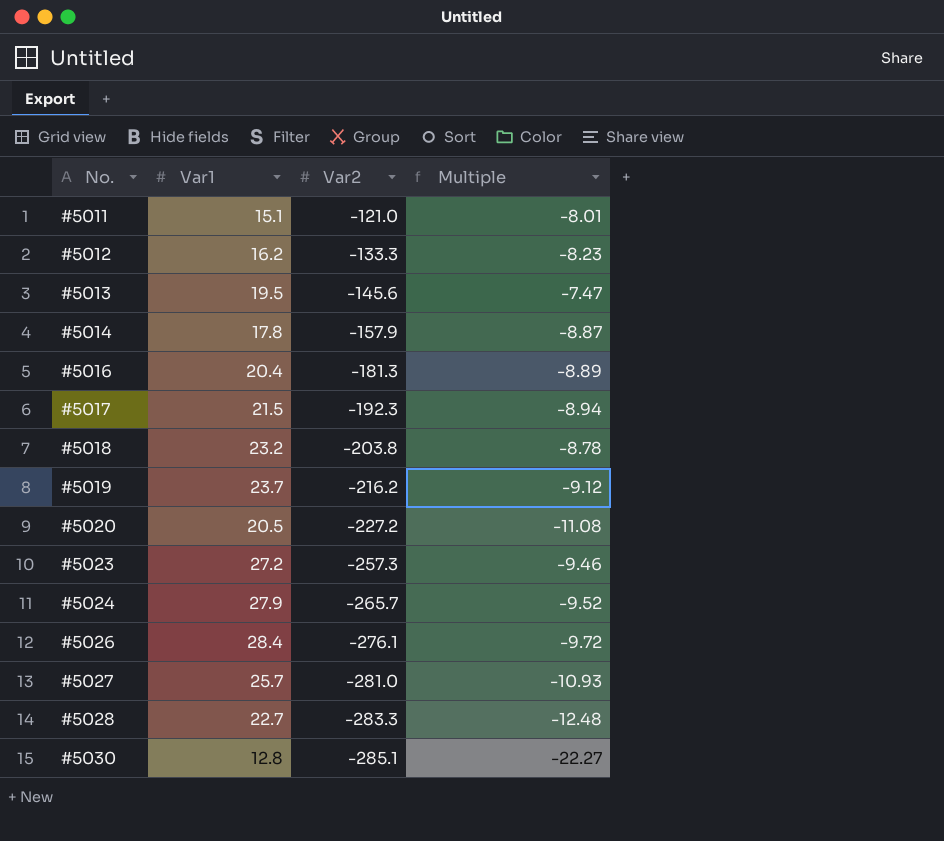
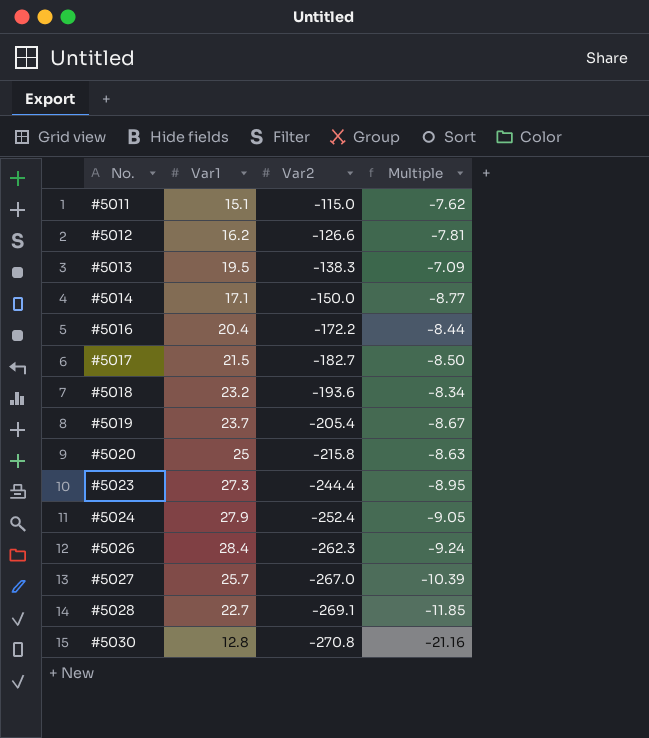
#5011 | Var2: -121.0 -> -115.0
#5011 | Multiple: -8.01 -> -7.62
#5012 | Var2: -133.3 -> -126.6
#5012 | Multiple: -8.23 -> -7.81
#5013 | Var2: -145.6 -> -138.3
#5013 | Multiple: -7.47 -> -7.09
#5014 | Var1: 17.8 -> 17.1
#5014 | Var2: -157.9 -> -150.0
#5014 | Multiple: -8.87 -> -8.77
#5016 | Var2: -181.3 -> -172.2
#5016 | Multiple: -8.89 -> -8.44
#5017 | Var2: -192.3 -> -182.7
#5017 | Multiple: -8.94 -> -8.50
#5018 | Var2: -203.8 -> -193.6
#5018 | Multiple: -8.78 -> -8.34
#5019 | Var2: -216.2 -> -205.4
#5019 | Multiple: -9.12 -> -8.67
#5020 | Var1: 20.5 -> 25
#5020 | Var2: -227.2 -> -215.8
#5020 | Multiple: -11.08 -> -8.63
#5023 | Var1: 27.2 -> 27.3
#5023 | Var2: -257.3 -> -244.4
#5023 | Multiple: -9.46 -> -8.95
#5024 | Var2: -265.7 -> -252.4
#5024 | Multiple: -9.52 -> -9.05
#5026 | Var2: -276.1 -> -262.3
#5026 | Multiple: -9.72 -> -9.24
#5027 | Var2: -281.0 -> -267.0
#5027 | Multiple: -10.93 -> -10.39
#5028 | Var2: -283.3 -> -269.1
#5028 | Multiple: -12.48 -> -11.85
#5030 | Var2: -285.1 -> -270.8
#5030 | Multiple: -22.27 -> -21.16

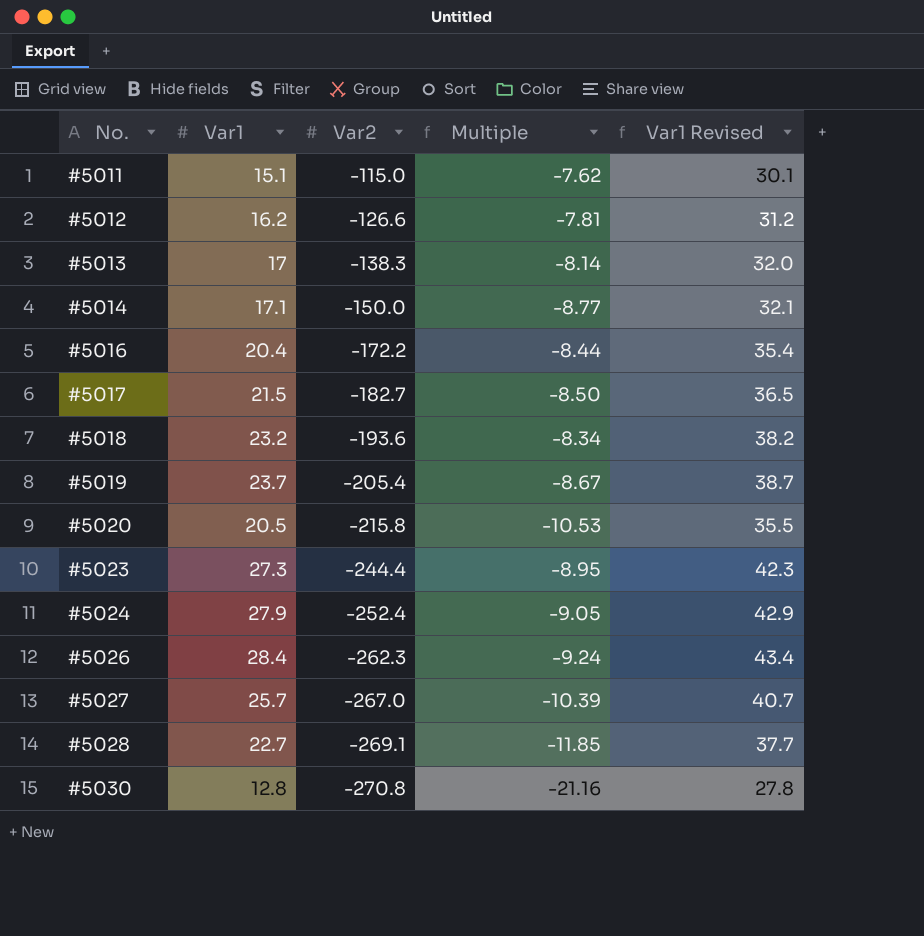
column Var1 Revised | formula: none -> [Var1] + 15
#5013 | Var1: 19.5 -> 17
#5013 | Multiple: -7.09 -> -8.14
#5020 | Var1: 25 -> 20.5
#5020 | Multiple: -8.63 -> -10.53

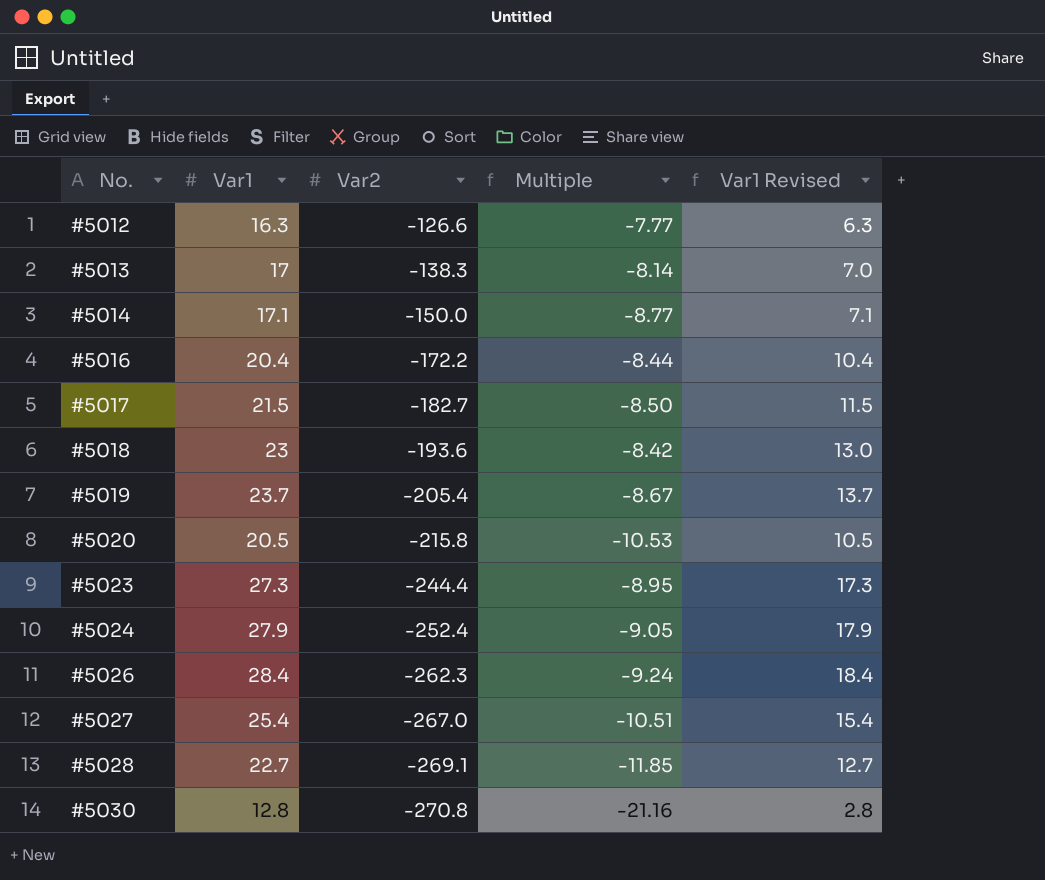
column Var1 Revised | formula: [Var1] + 15 -> [Var1] - 10
row #5011: 15.1 | -115.0 | -7.62 | 30.1 -> none
#5012 | Var1: 16.2 -> 16.3
#5012 | Multiple: -7.81 -> -7.77
#5018 | Var1: 23.2 -> 23
#5018 | Multiple: -8.34 -> -8.42
#5027 | Var1: 25.7 -> 25.4
#5027 | Multiple: -10.39 -> -10.51

